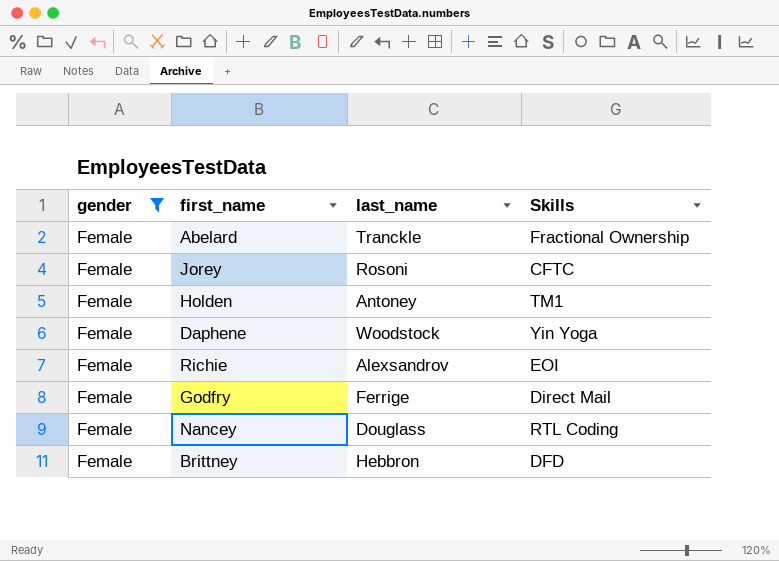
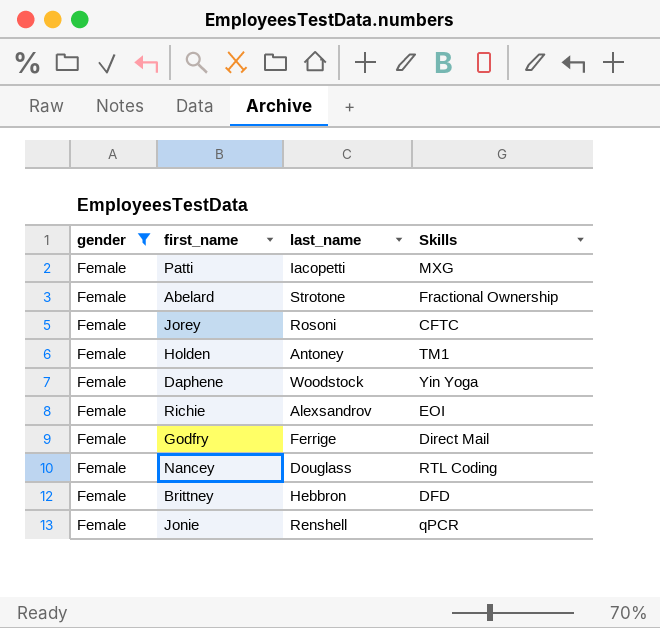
row Patti: none -> Female | Iacopetti | MXG
Abelard | last_name: Tranckle -> Strotone
row Jonie: none -> Female | Renshell | qPCR

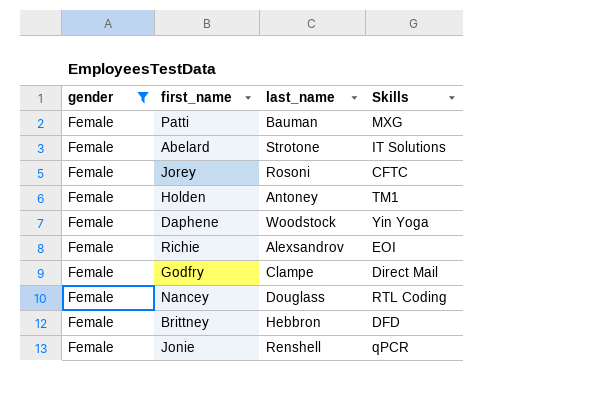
Patti | last_name: Iacopetti -> Bauman
Abelard | Skills: Fractional Ownership -> IT Solutions
Godfry | last_name: Ferrige -> Clampe

